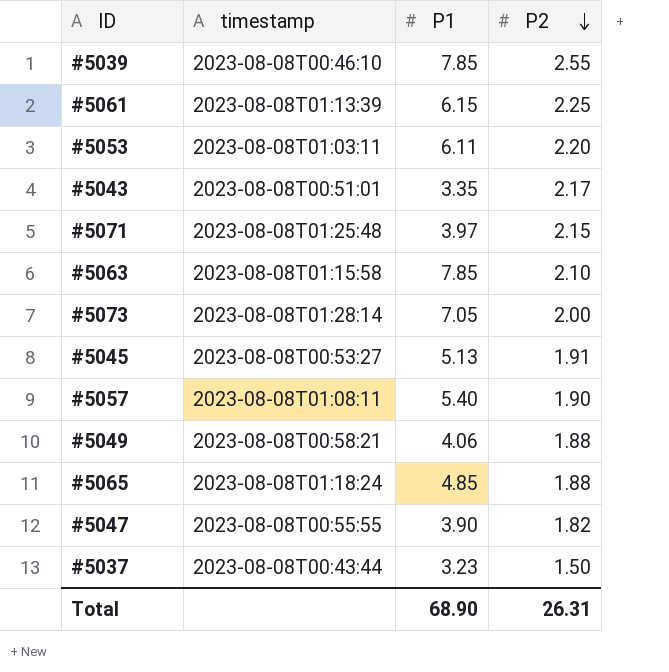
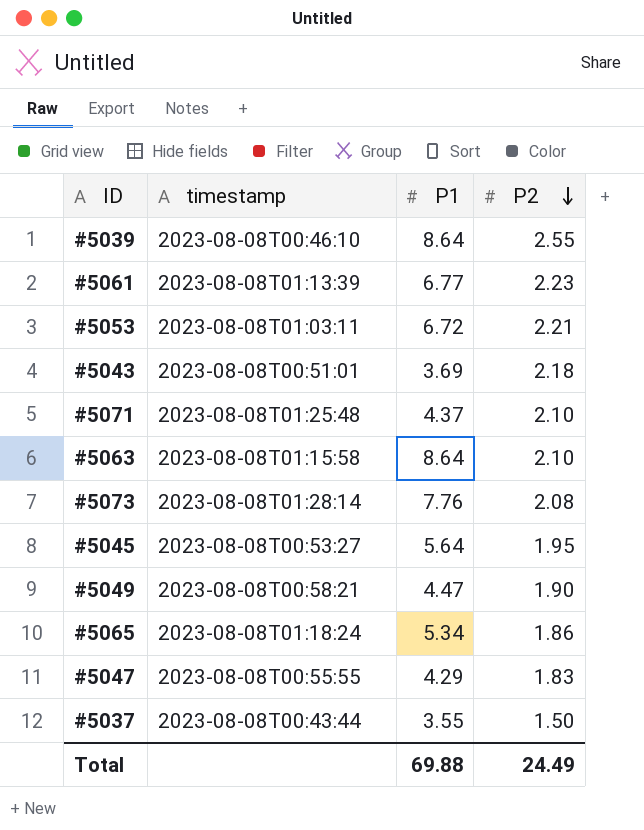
row #5057: 2023-08-08T01:08:11 | 5.40 | 1.90 -> none
#5039 | P1: 7.85 -> 8.64
#5061 | P1: 6.15 -> 6.77
#5061 | P2: 2.25 -> 2.23
#5053 | P1: 6.11 -> 6.72
#5053 | P2: 2.20 -> 2.21
#5043 | P1: 3.35 -> 3.69
#5043 | P2: 2.17 -> 2.18
#5071 | P1: 3.97 -> 4.37
#5071 | P2: 2.15 -> 2.10
#5063 | P1: 7.85 -> 8.64
#5073 | P1: 7.05 -> 7.76
#5073 | P2: 2.00 -> 2.08
#5045 | P1: 5.13 -> 5.64
#5045 | P2: 1.91 -> 1.95
#5049 | P1: 4.06 -> 4.47
#5049 | P2: 1.88 -> 1.90
#5065 | P1: 4.85 -> 5.34
#5065 | P2: 1.88 -> 1.86
#5047 | P1: 3.90 -> 4.29
#5047 | P2: 1.82 -> 1.83
#5037 | P1: 3.23 -> 3.55
Total | P1: 68.90 -> 69.88
Total | P2: 26.31 -> 24.49

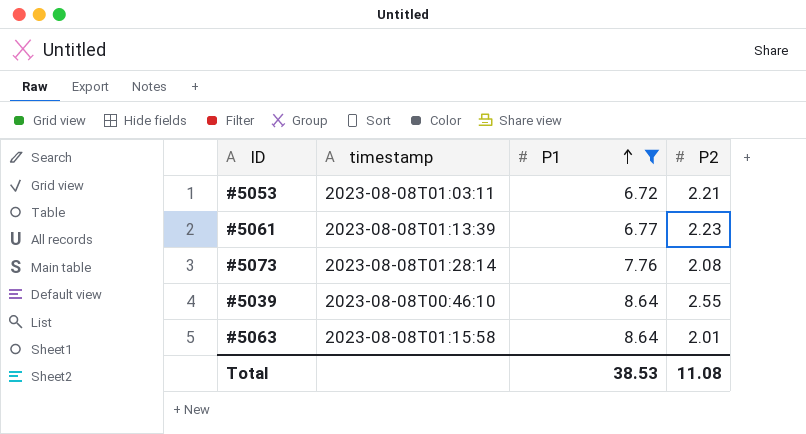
filter: none -> P1 >= 6.72
row order: P2 descending -> P1 ascending
#5063 | P2: 2.10 -> 2.01
Total | P1: 69.88 -> 38.53
Total | P2: 24.49 -> 11.08

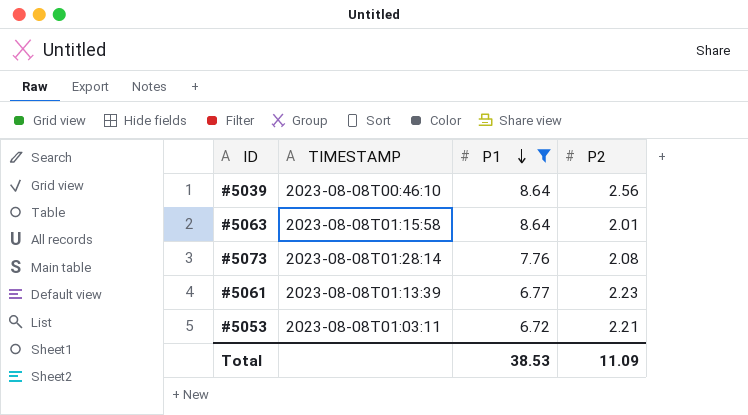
row order: P1 ascending -> P1 descending
column name: timestamp -> TIMESTAMP
#5039 | P2: 2.55 -> 2.56
Total | P2: 11.08 -> 11.09

